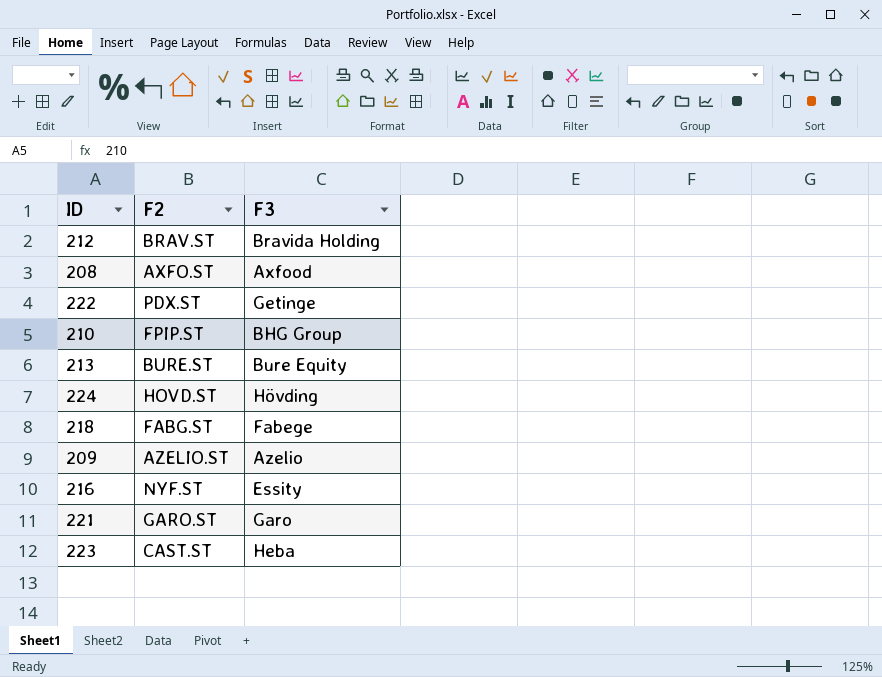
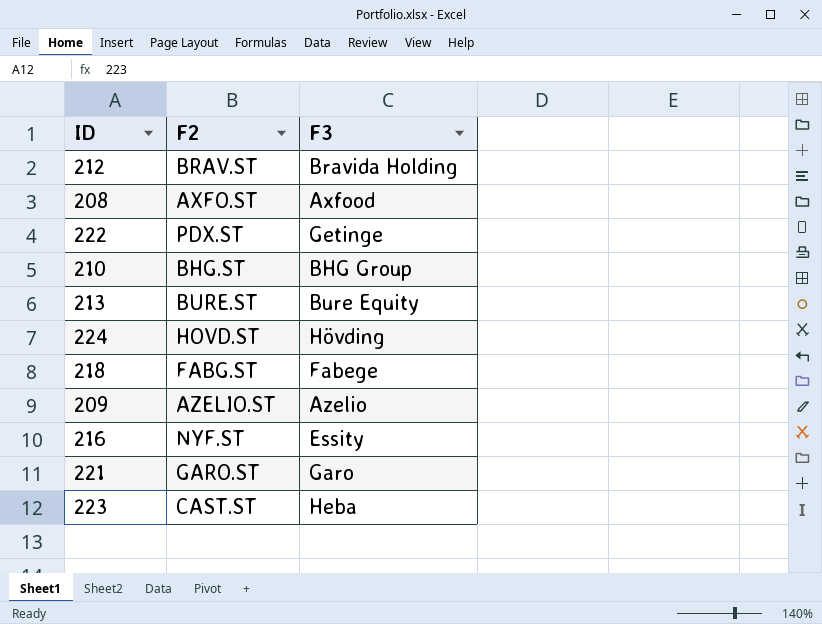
210 | F2: FPIP.ST -> BHG.ST

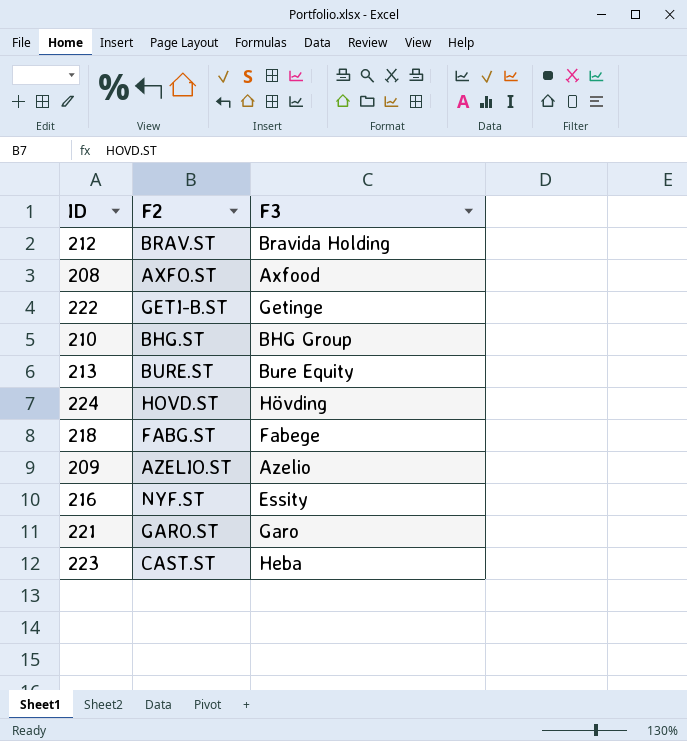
222 | F2: PDX.ST -> GETI-B.ST

